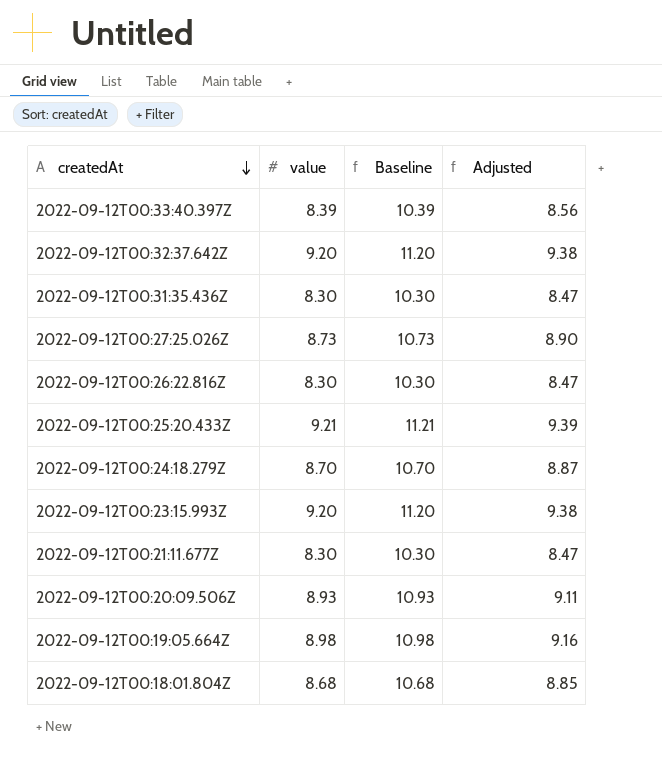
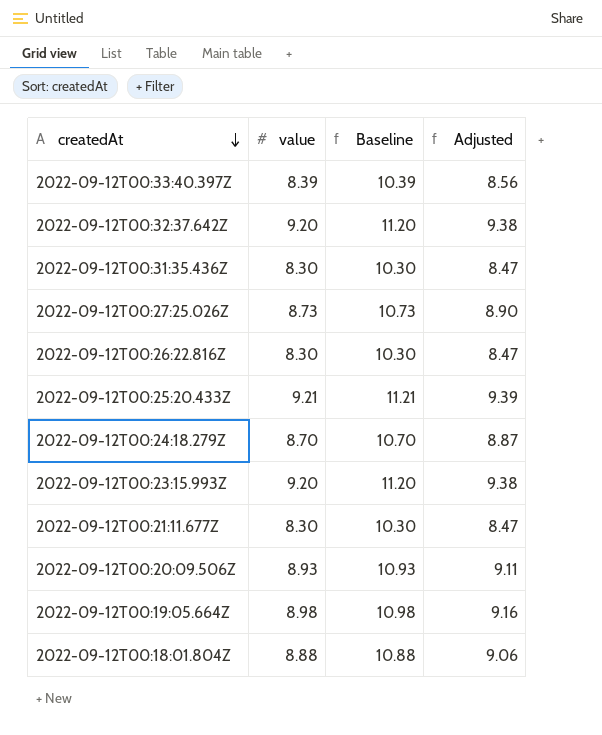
2022-09-12T00:18:01.804Z | value: 8.68 -> 8.88
2022-09-12T00:18:01.804Z | Baseline: 10.68 -> 10.88
2022-09-12T00:18:01.804Z | Adjusted: 8.85 -> 9.06

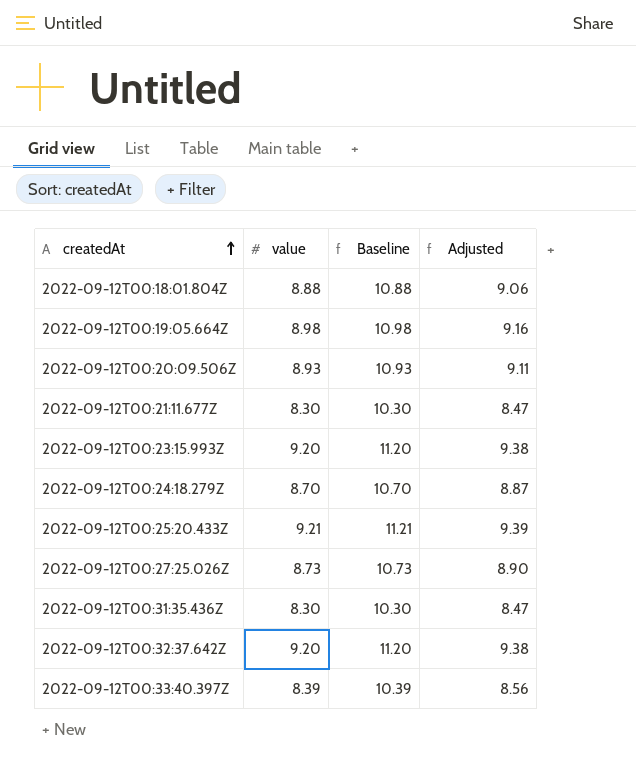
row order: createdAt descending -> createdAt ascending
row 2022-09-12T00:26:22.816Z: 8.30 | 10.30 | 8.47 -> none

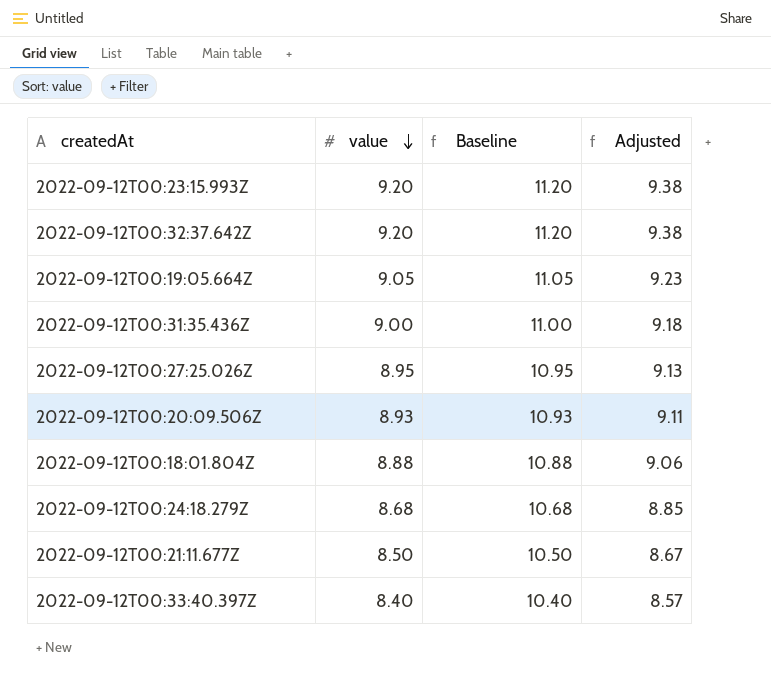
row order: createdAt ascending -> value descending
row 2022-09-12T00:25:20.433Z: 9.21 | 11.21 | 9.39 -> none
2022-09-12T00:19:05.664Z | value: 8.98 -> 9.05
2022-09-12T00:19:05.664Z | Baseline: 10.98 -> 11.05
2022-09-12T00:19:05.664Z | Adjusted: 9.16 -> 9.23
2022-09-12T00:31:35.436Z | value: 8.30 -> 9.00
2022-09-12T00:31:35.436Z | Baseline: 10.30 -> 11.00
2022-09-12T00:31:35.436Z | Adjusted: 8.47 -> 9.18
2022-09-12T00:27:25.026Z | value: 8.73 -> 8.95
2022-09-12T00:27:25.026Z | Baseline: 10.73 -> 10.95
2022-09-12T00:27:25.026Z | Adjusted: 8.90 -> 9.13
2022-09-12T00:24:18.279Z | value: 8.70 -> 8.68
2022-09-12T00:24:18.279Z | Baseline: 10.70 -> 10.68
2022-09-12T00:24:18.279Z | Adjusted: 8.87 -> 8.85
2022-09-12T00:21:11.677Z | value: 8.30 -> 8.50
2022-09-12T00:21:11.677Z | Baseline: 10.30 -> 10.50
2022-09-12T00:21:11.677Z | Adjusted: 8.47 -> 8.67
2022-09-12T00:33:40.397Z | value: 8.39 -> 8.40
2022-09-12T00:33:40.397Z | Baseline: 10.39 -> 10.40
2022-09-12T00:33:40.397Z | Adjusted: 8.56 -> 8.57

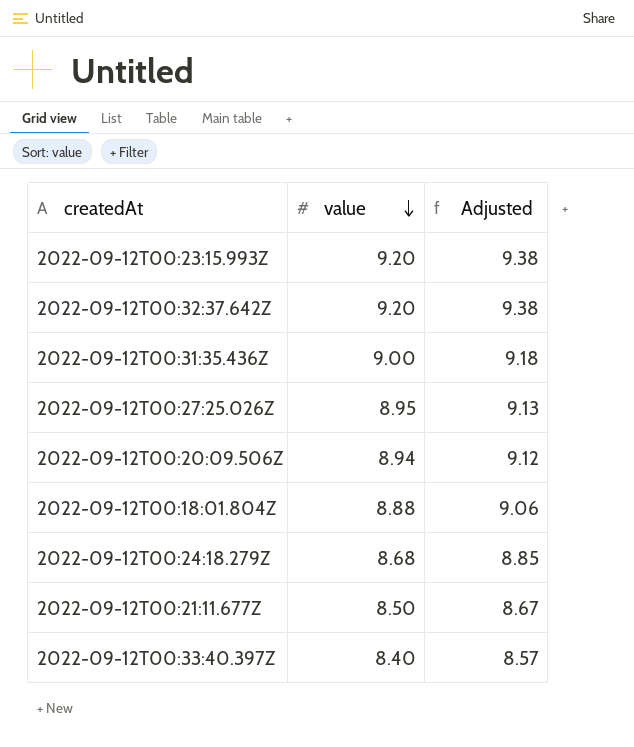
column Baseline | formula: [value] + 2 -> none
row 2022-09-12T00:19:05.664Z: 9.05 | 11.05 | 9.23 -> none
2022-09-12T00:20:09.506Z | value: 8.93 -> 8.94
2022-09-12T00:20:09.506Z | Adjusted: 9.11 -> 9.12

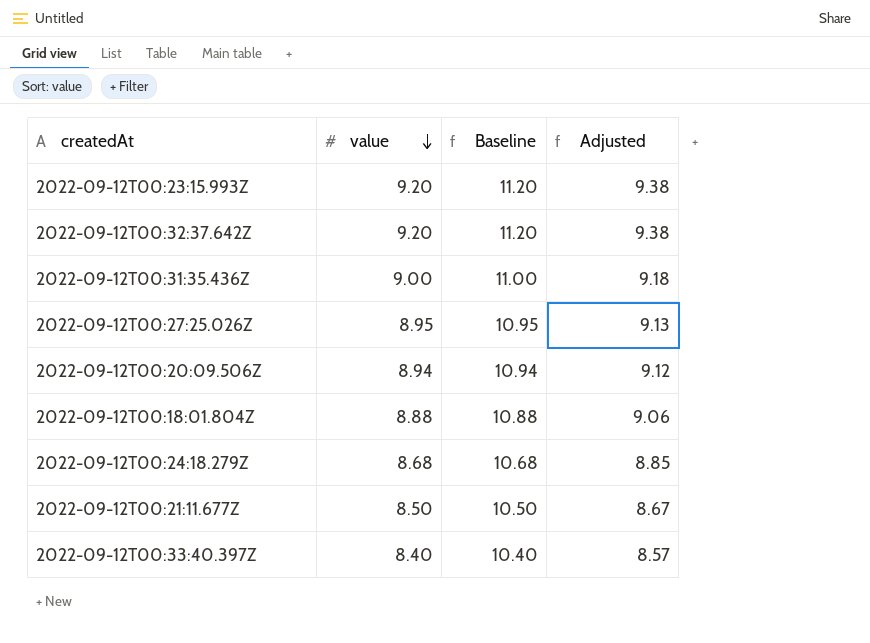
column Baseline | formula: none -> [value] + 2

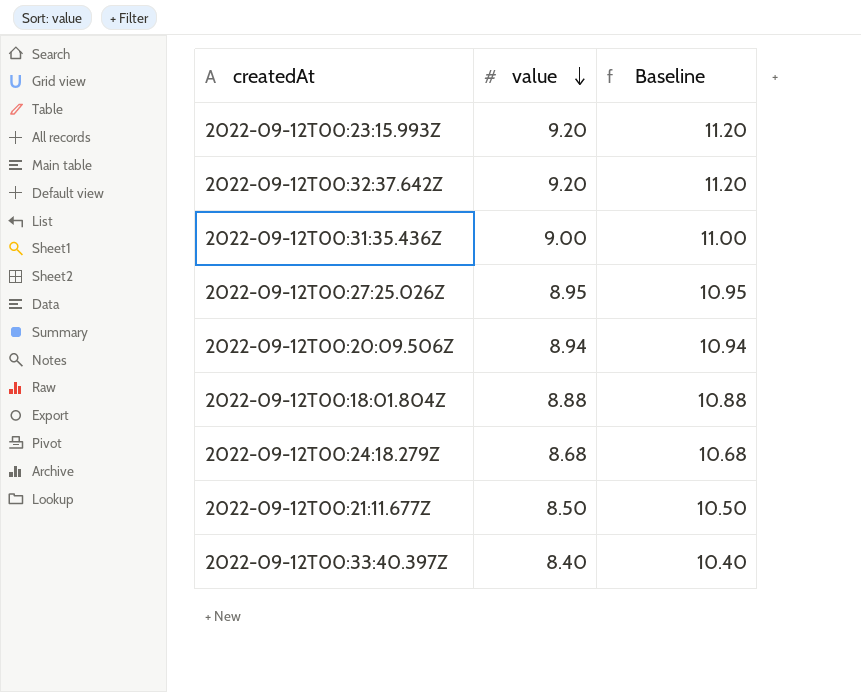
column Adjusted | formula: [value] * 1.02 -> none

